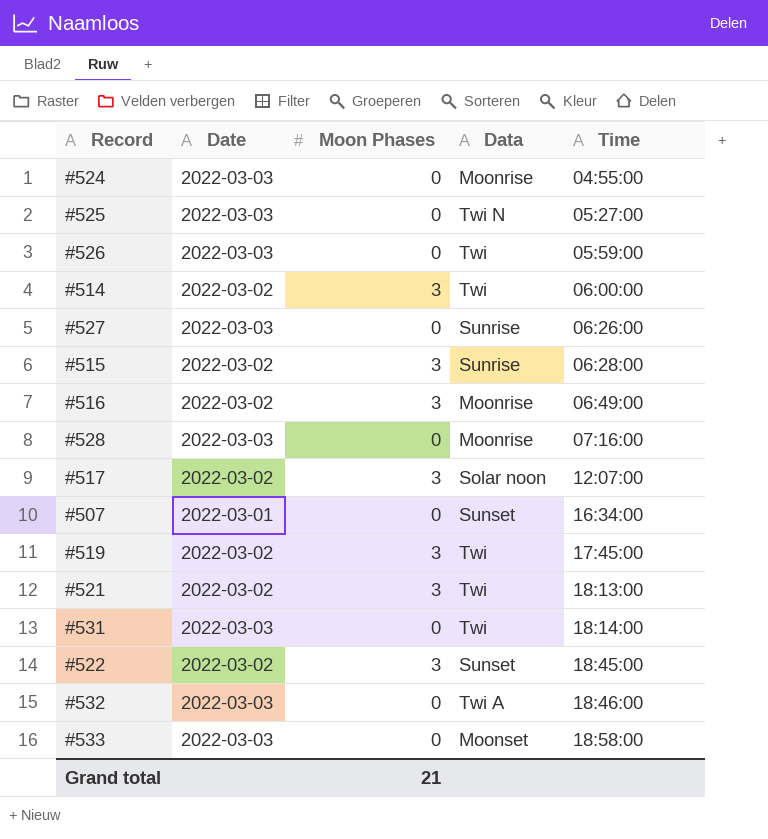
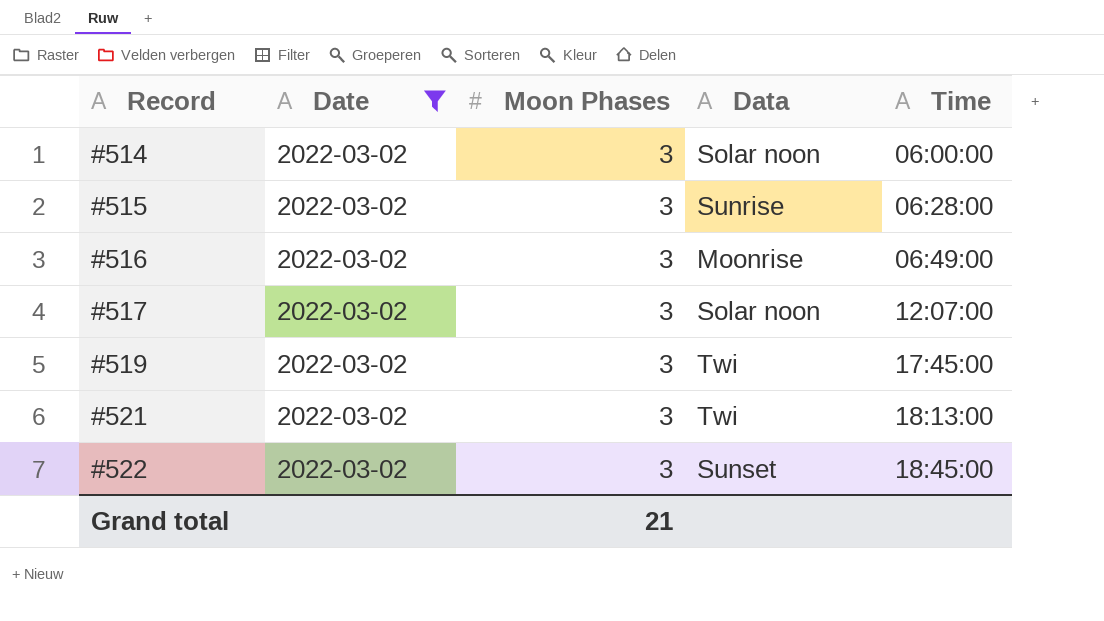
filter: none -> Date = 2022-03-02
#514 | Data: Twi -> Solar noon

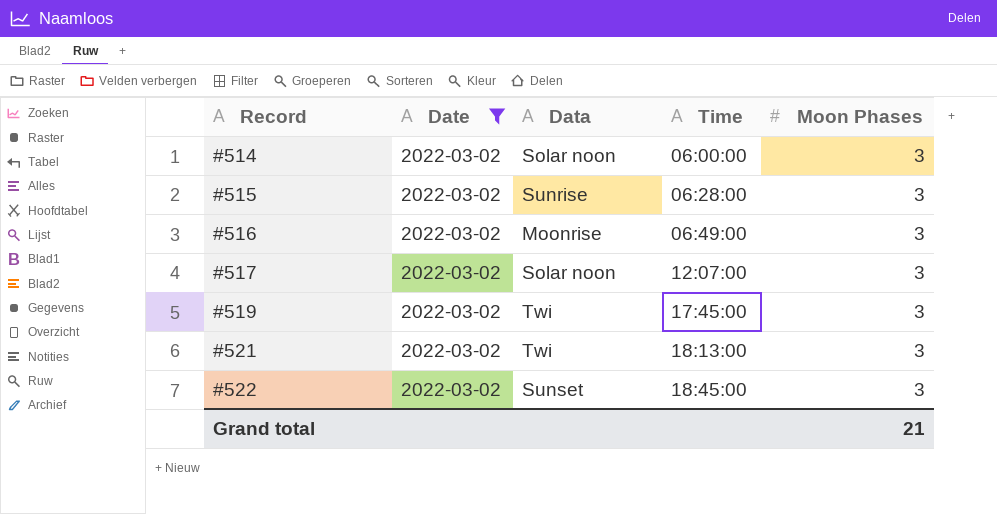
column Moon Phases | position: 3 -> 5

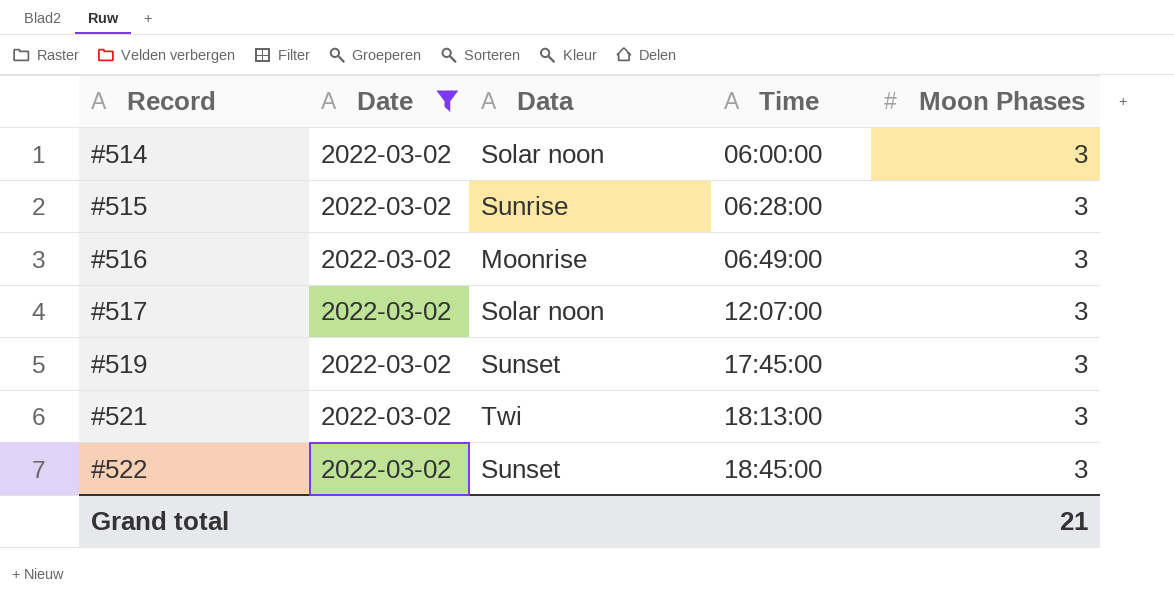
#519 | Data: Twi -> Sunset

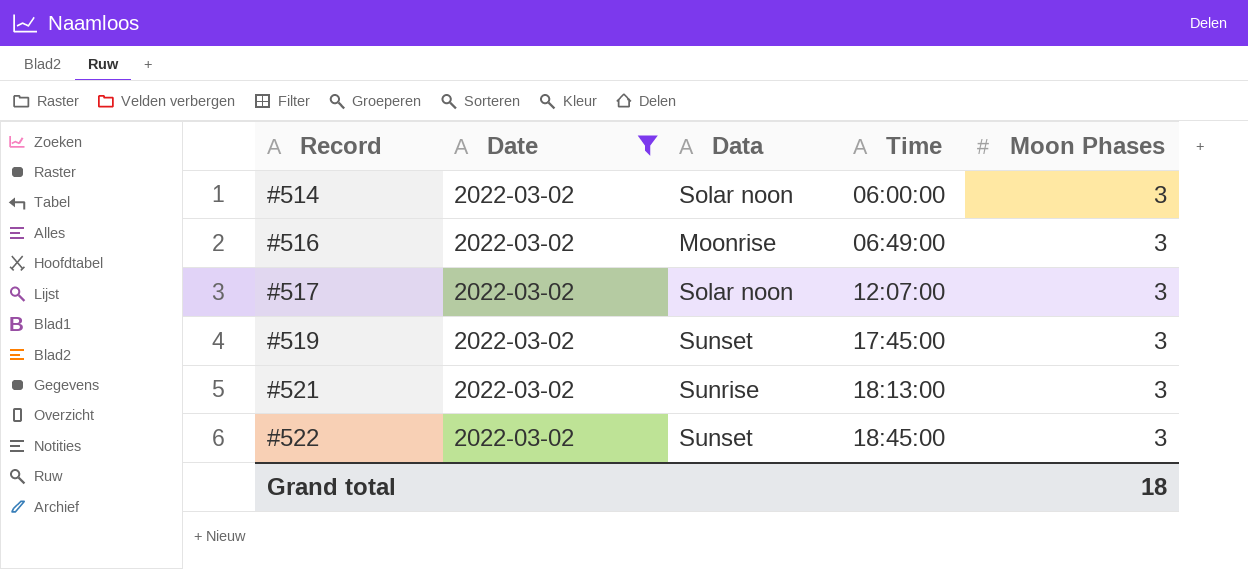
row #515: 2022-03-02 | Sunrise | 06:28:00 | 3 -> none
#521 | Data: Twi -> Sunrise
Grand total | Moon Phases: 21 -> 18

